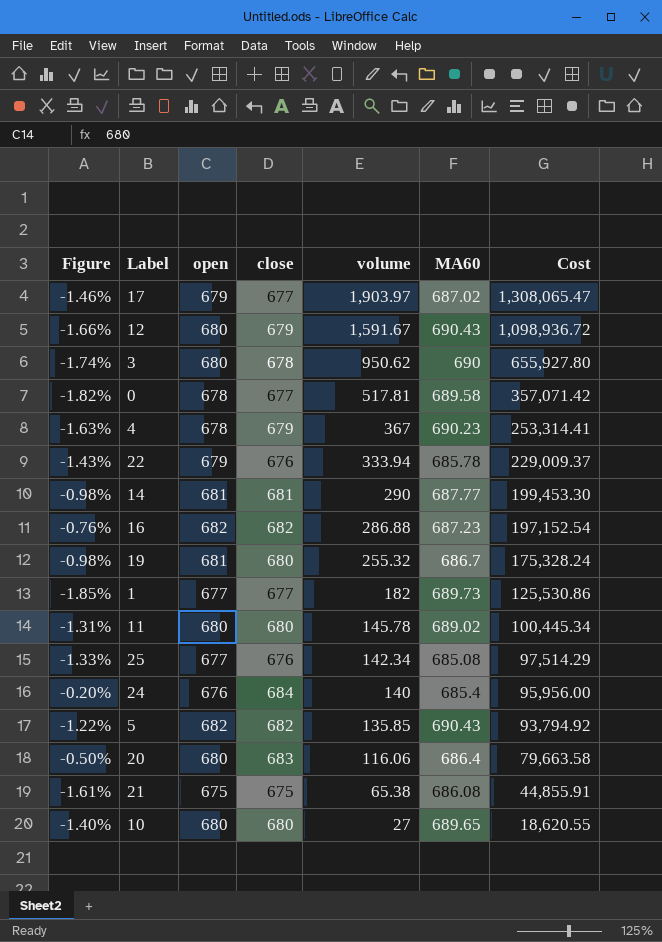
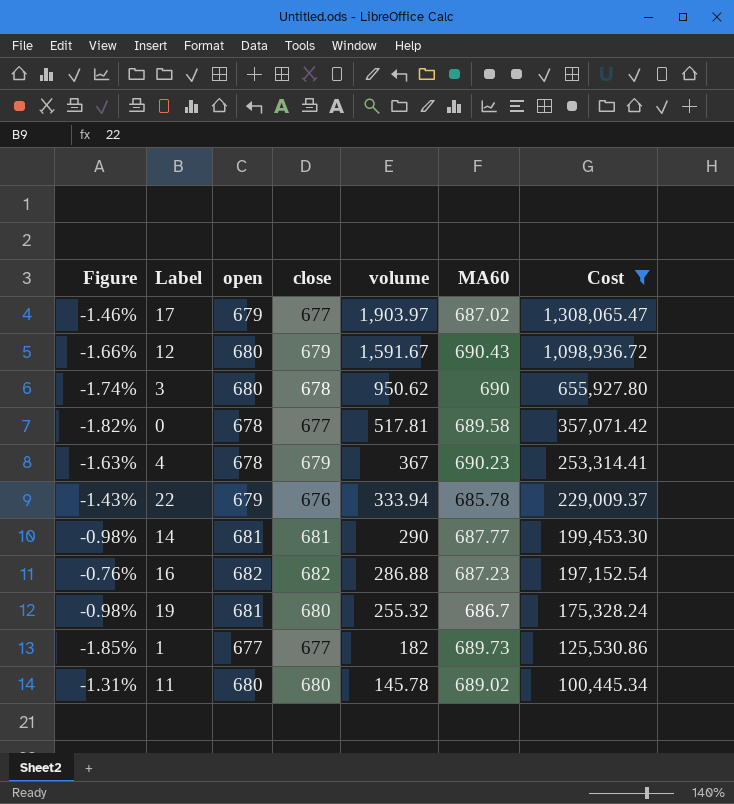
filter: none -> Cost >= 100,445.34

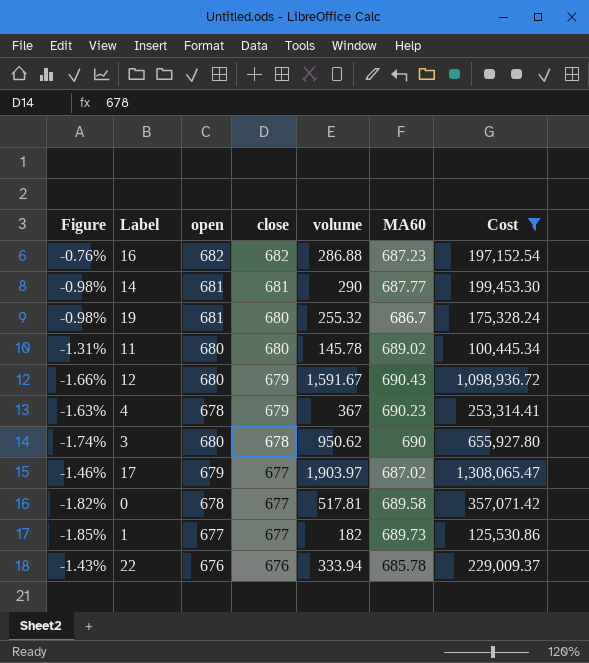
row order: volume descending -> close descending
22 | open: 679 -> 676

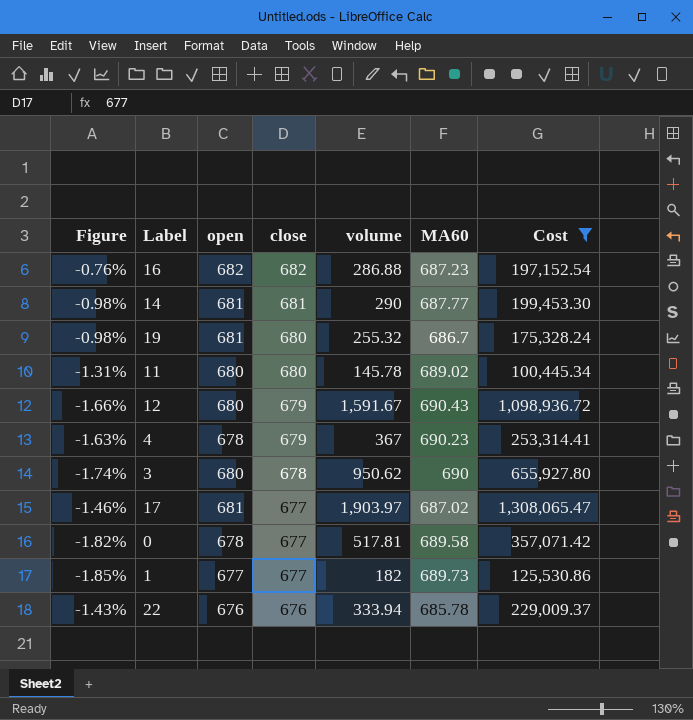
17 | open: 679 -> 681

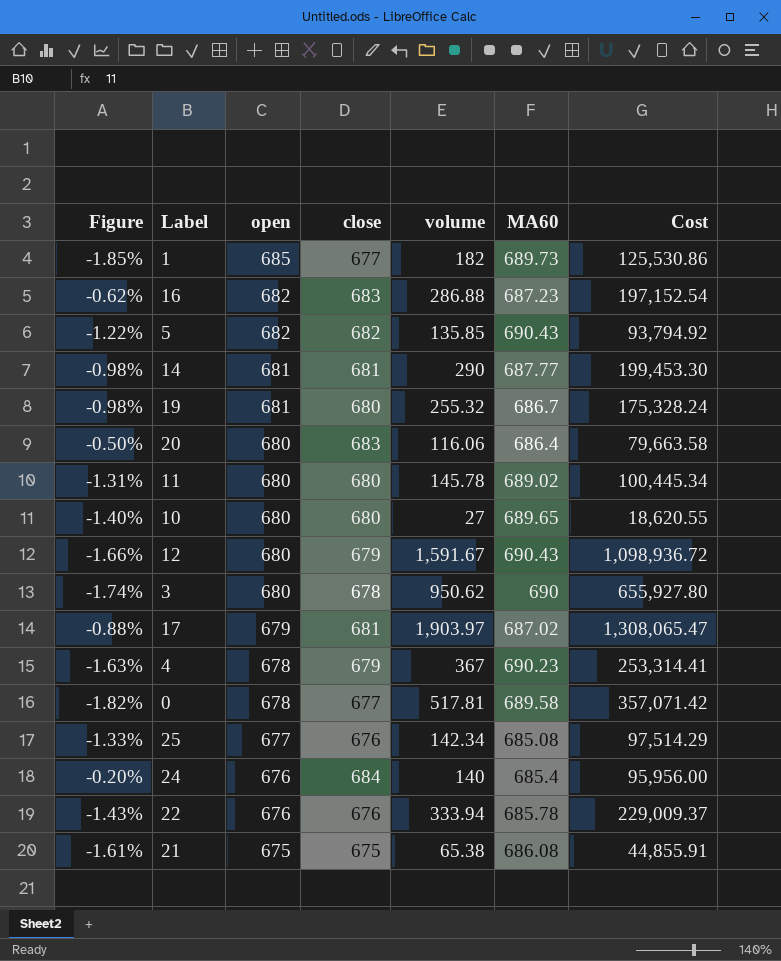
filter: Cost >= 100,445.34 -> none
row order: close descending -> open descending
1 | open: 677 -> 685
16 | Figure: -0.76% -> -0.62%
16 | close: 682 -> 683
17 | Figure: -1.46% -> -0.88%
17 | open: 681 -> 679
17 | close: 677 -> 681

